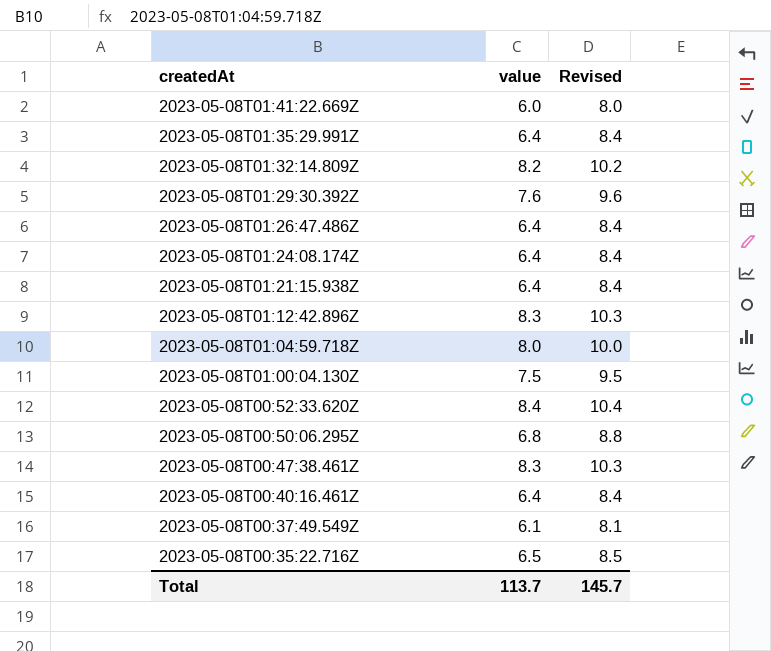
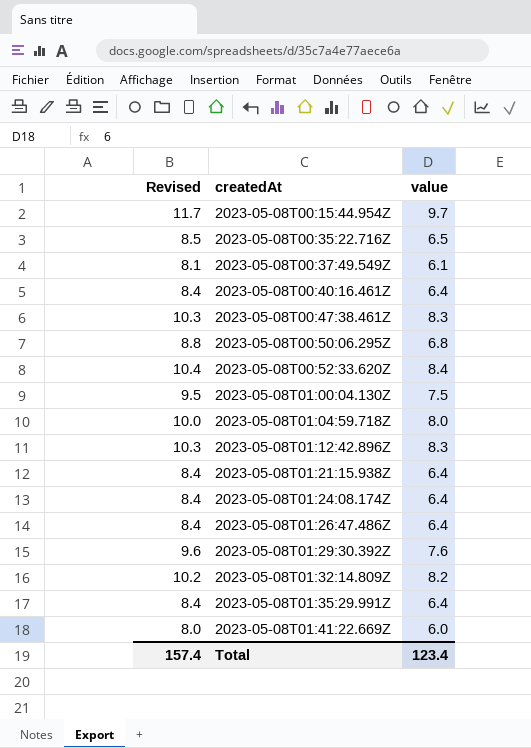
row order: createdAt descending -> createdAt ascending
column Revised | position: 3 -> 1
row 2023-05-08T00:15:44.954Z: none -> 11.7 | 9.7
Total | Revised: 145.7 -> 157.4
Total | value: 113.7 -> 123.4

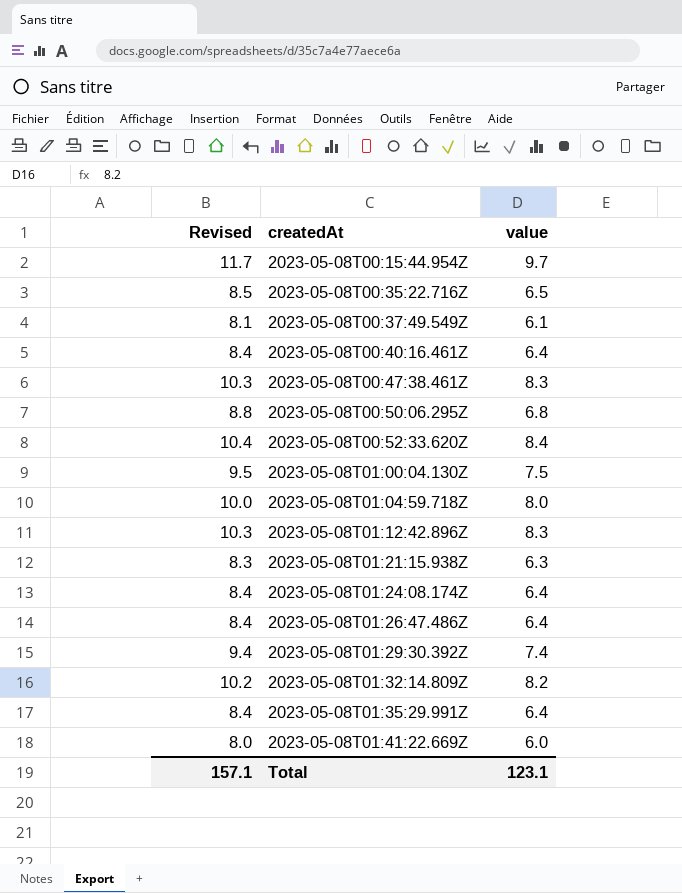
2023-05-08T01:21:15.938Z | Revised: 8.4 -> 8.3
2023-05-08T01:21:15.938Z | value: 6.4 -> 6.3
2023-05-08T01:29:30.392Z | Revised: 9.6 -> 9.4
2023-05-08T01:29:30.392Z | value: 7.6 -> 7.4
Total | Revised: 157.4 -> 157.1
Total | value: 123.4 -> 123.1

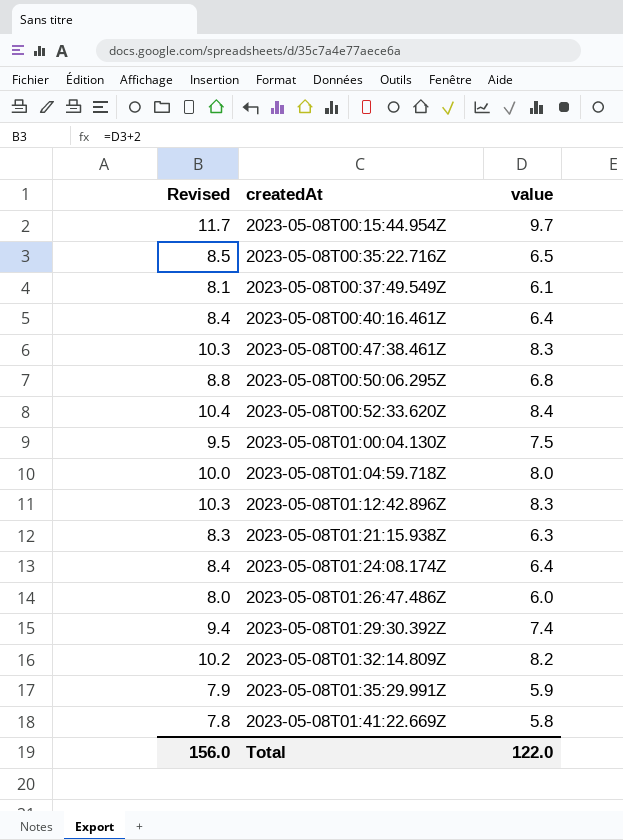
2023-05-08T01:26:47.486Z | Revised: 8.4 -> 8.0
2023-05-08T01:26:47.486Z | value: 6.4 -> 6.0
2023-05-08T01:35:29.991Z | Revised: 8.4 -> 7.9
2023-05-08T01:35:29.991Z | value: 6.4 -> 5.9
2023-05-08T01:41:22.669Z | Revised: 8.0 -> 7.8
2023-05-08T01:41:22.669Z | value: 6.0 -> 5.8
Total | Revised: 157.1 -> 156.0
Total | value: 123.1 -> 122.0

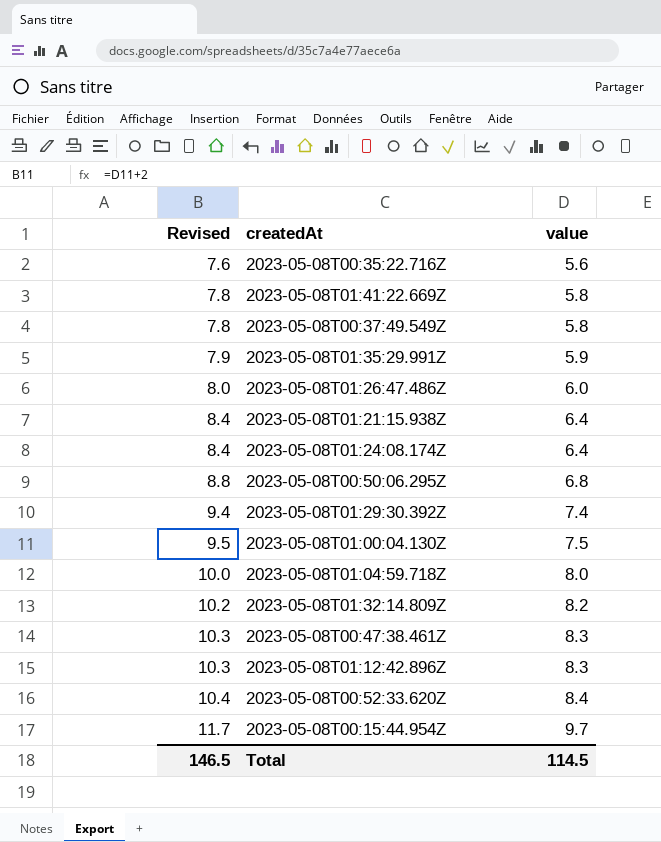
row order: createdAt ascending -> Revised ascending
row 2023-05-08T00:40:16.461Z: 8.4 | 6.4 -> none
2023-05-08T00:35:22.716Z | Revised: 8.5 -> 7.6
2023-05-08T00:35:22.716Z | value: 6.5 -> 5.6
2023-05-08T00:37:49.549Z | Revised: 8.1 -> 7.8
2023-05-08T00:37:49.549Z | value: 6.1 -> 5.8
2023-05-08T01:21:15.938Z | Revised: 8.3 -> 8.4
2023-05-08T01:21:15.938Z | value: 6.3 -> 6.4
Total | Revised: 156.0 -> 146.5
Total | value: 122.0 -> 114.5

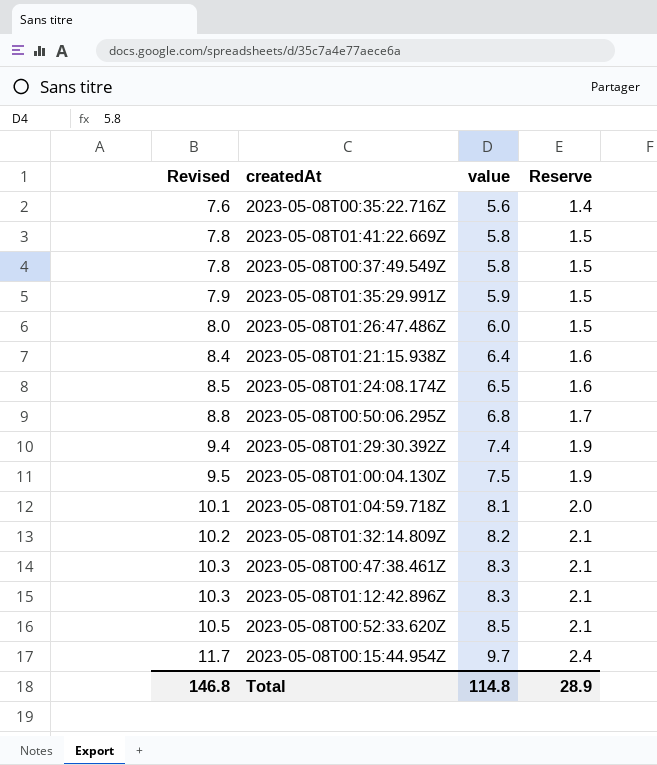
column Reserve | formula: none -> [value] * 0.25
2023-05-08T01:24:08.174Z | Revised: 8.4 -> 8.5
2023-05-08T01:24:08.174Z | value: 6.4 -> 6.5
2023-05-08T01:04:59.718Z | Revised: 10.0 -> 10.1
2023-05-08T01:04:59.718Z | value: 8.0 -> 8.1
2023-05-08T00:52:33.620Z | Revised: 10.4 -> 10.5
2023-05-08T00:52:33.620Z | value: 8.4 -> 8.5
Total | Revised: 146.5 -> 146.8
Total | value: 114.5 -> 114.8

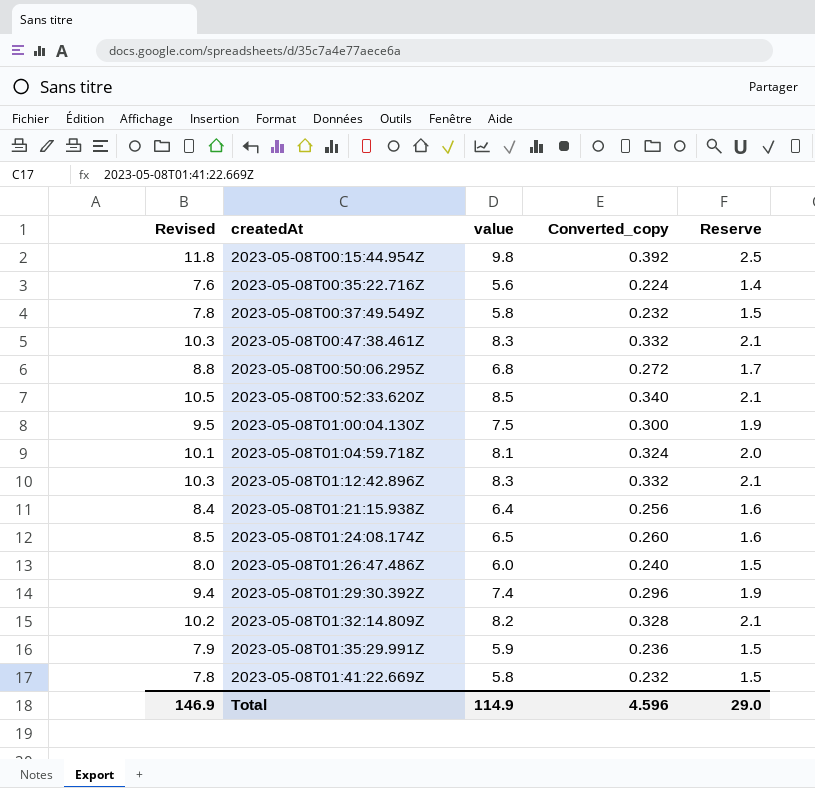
row order: Revised ascending -> createdAt ascending
column Converted_copy | formula: none -> [value] * 0.04
2023-05-08T00:15:44.954Z | Revised: 11.7 -> 11.8
2023-05-08T00:15:44.954Z | value: 9.7 -> 9.8
2023-05-08T00:15:44.954Z | Reserve: 2.4 -> 2.5
Total | Revised: 146.8 -> 146.9
Total | value: 114.8 -> 114.9
Total | Reserve: 28.9 -> 29.0

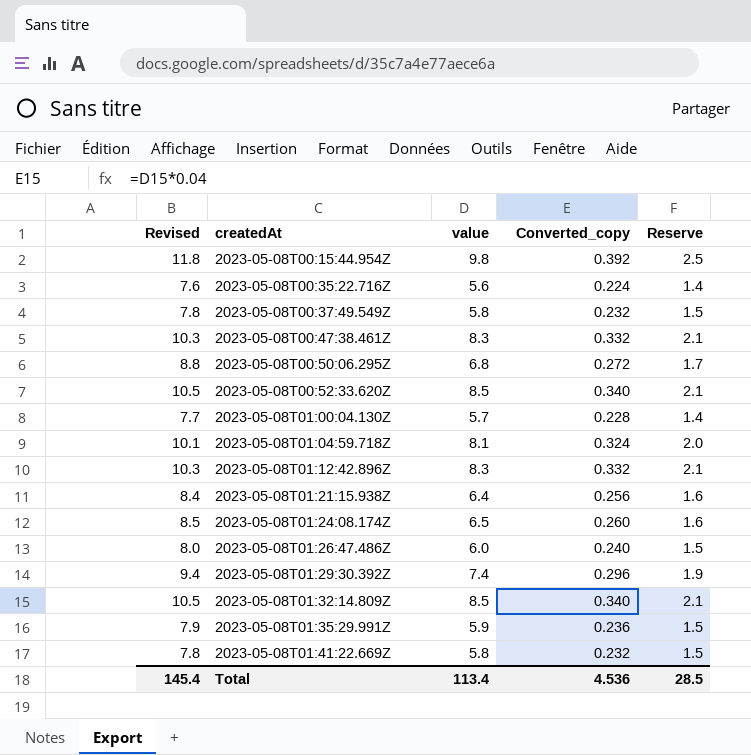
2023-05-08T01:00:04.130Z | Revised: 9.5 -> 7.7
2023-05-08T01:00:04.130Z | value: 7.5 -> 5.7
2023-05-08T01:00:04.130Z | Converted_copy: 0.300 -> 0.228
2023-05-08T01:00:04.130Z | Reserve: 1.9 -> 1.4
2023-05-08T01:32:14.809Z | Revised: 10.2 -> 10.5
2023-05-08T01:32:14.809Z | value: 8.2 -> 8.5
2023-05-08T01:32:14.809Z | Converted_copy: 0.328 -> 0.340
Total | Revised: 146.9 -> 145.4
Total | value: 114.9 -> 113.4
Total | Converted_copy: 4.596 -> 4.536
Total | Reserve: 29.0 -> 28.5

